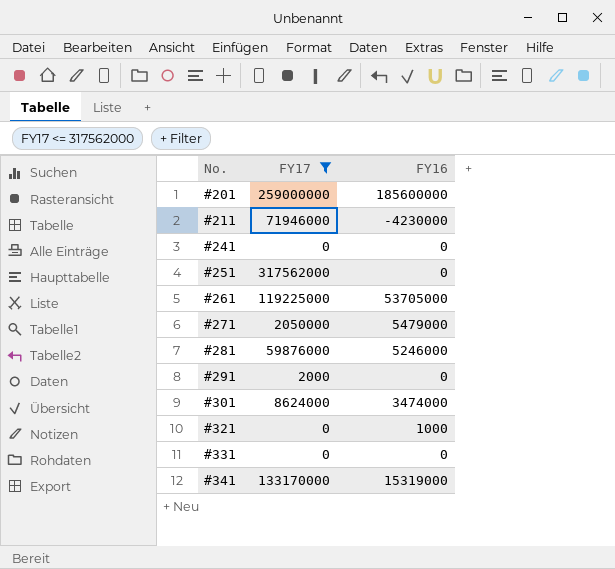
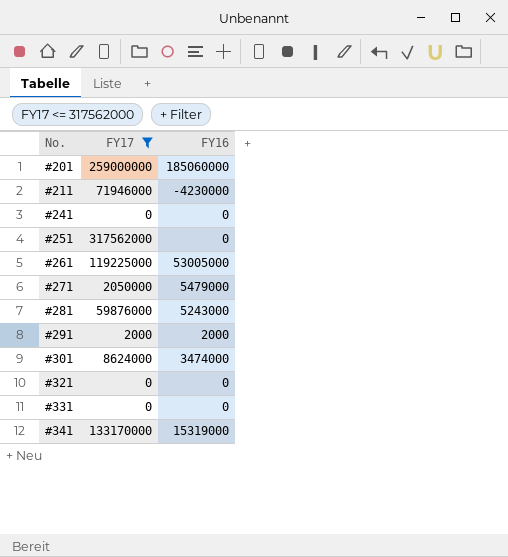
#201 | FY16: 185600000 -> 185060000
#261 | FY16: 53705000 -> 53005000
#281 | FY16: 5246000 -> 5243000
#291 | FY16: 0 -> 2000
#321 | FY16: 1000 -> 0

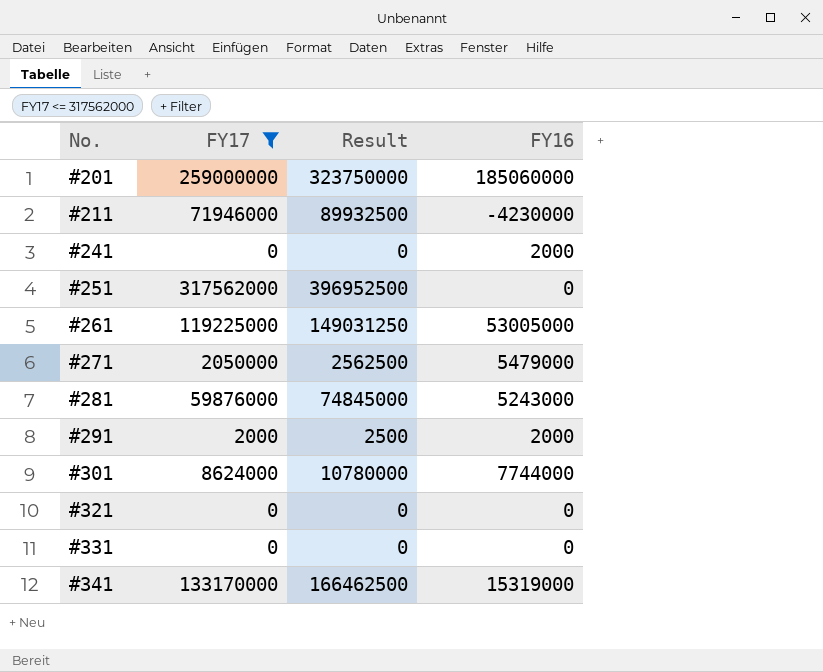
column Result | formula: none -> [FY17] * 1.25
#241 | FY16: 0 -> 2000
#301 | FY16: 3474000 -> 7744000

